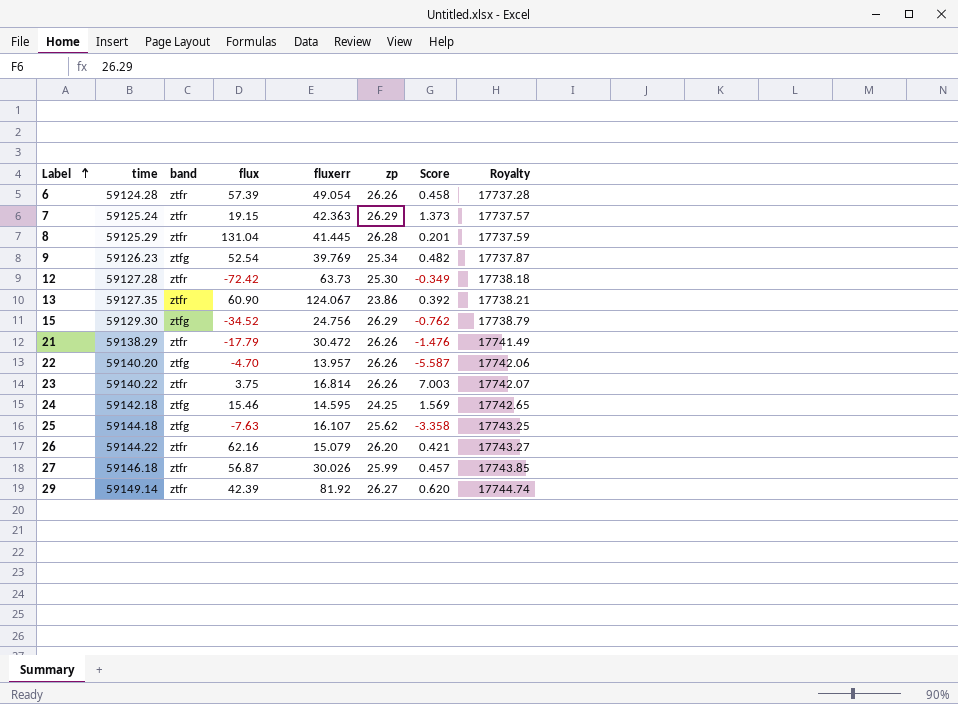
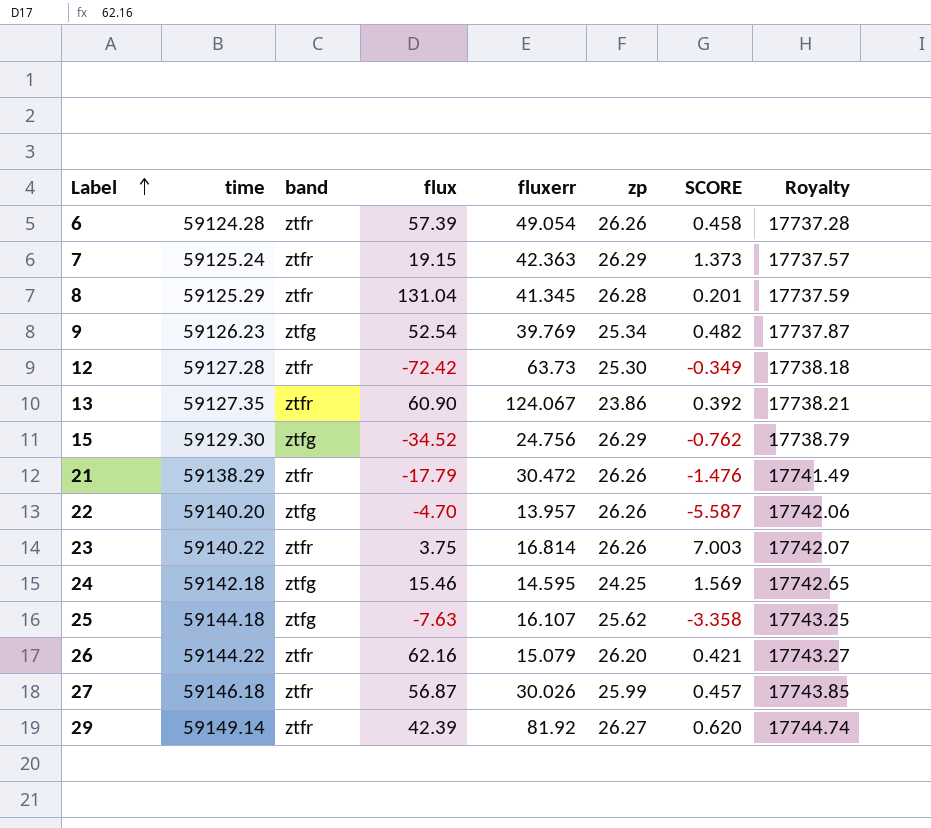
column name: Score -> SCORE
8 | fluxerr: 41.445 -> 41.345

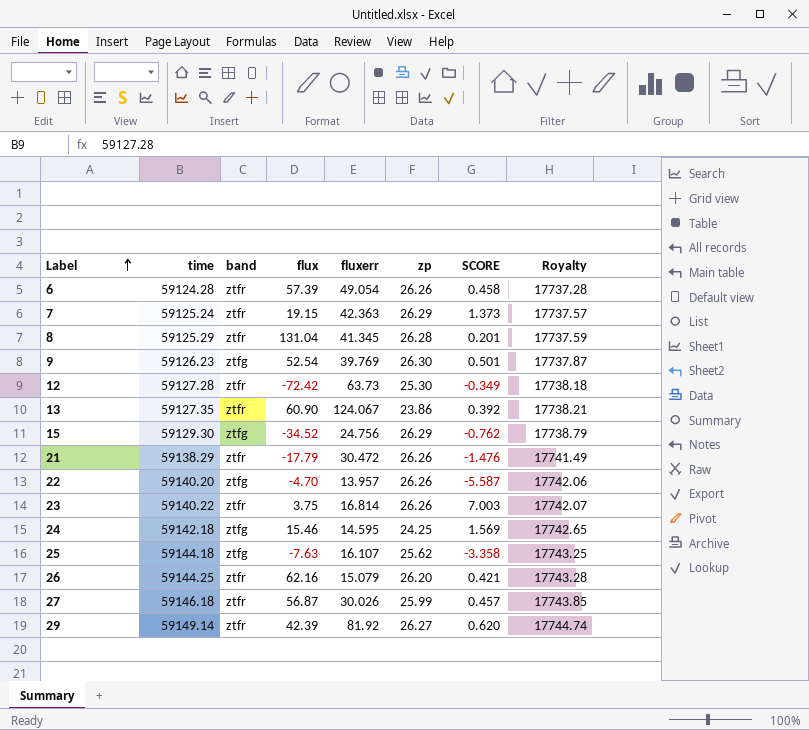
9 | zp: 25.34 -> 26.30
9 | SCORE: 0.482 -> 0.501
26 | time: 59144.22 -> 59144.25
26 | Royalty: 17743.27 -> 17743.28

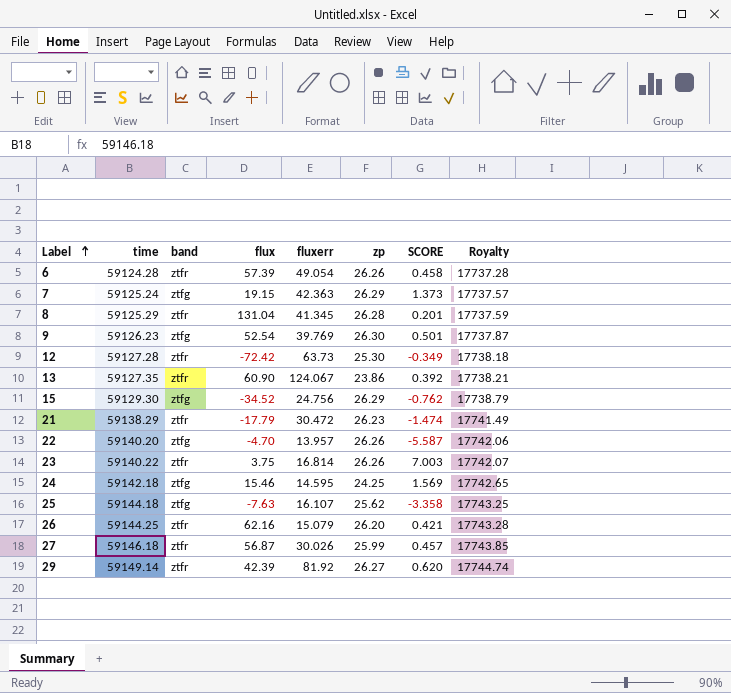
7 | band: ztfr -> ztfg
21 | zp: 26.26 -> 26.23
21 | SCORE: -1.476 -> -1.474

